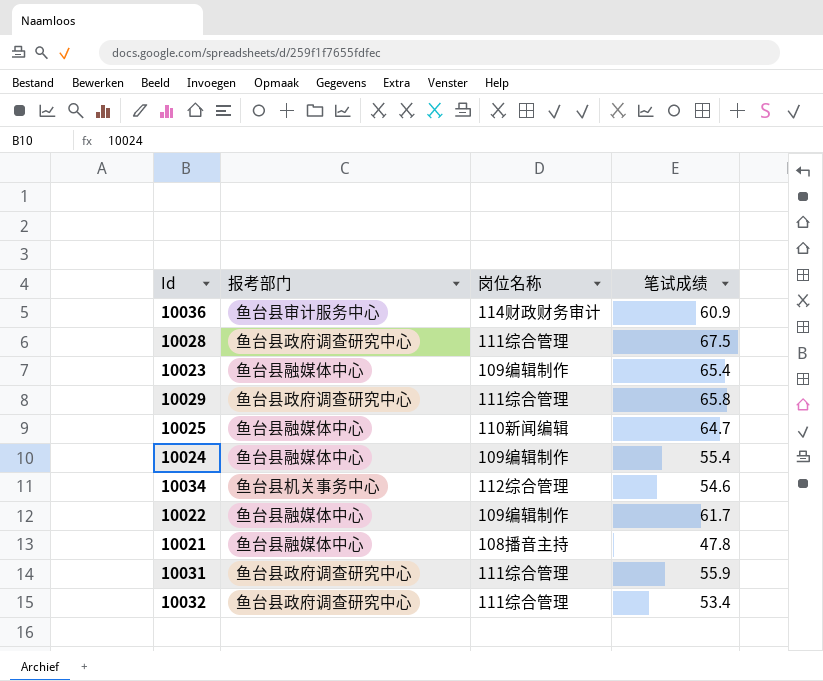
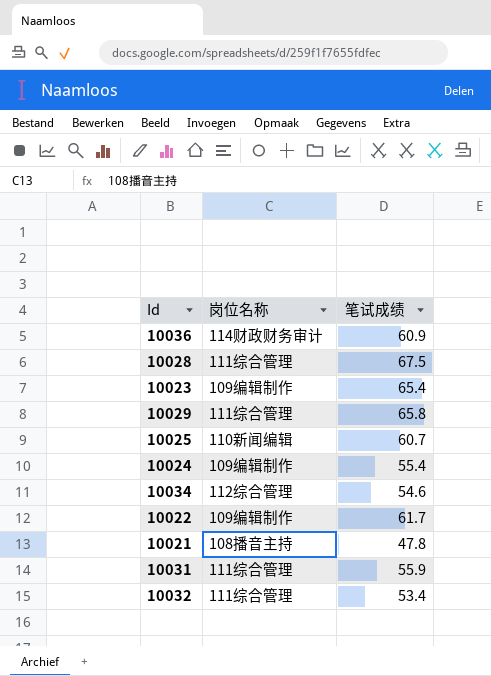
column 报考部门 | position: 2 -> none
10025 | 笔试成绩: 64.7 -> 60.7

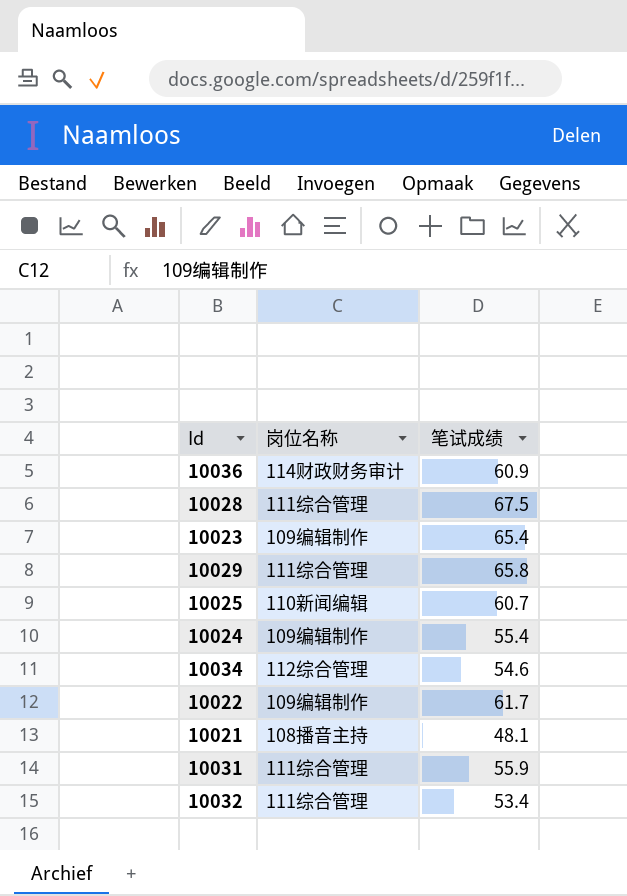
10021 | 笔试成绩: 47.8 -> 48.1

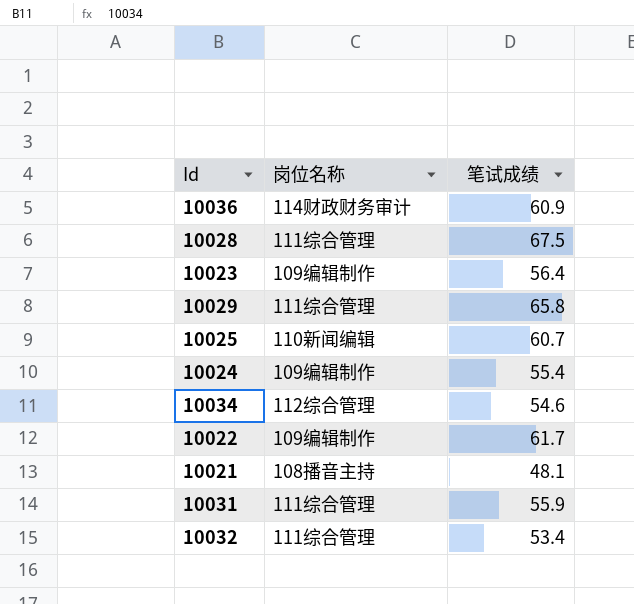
10023 | 笔试成绩: 65.4 -> 56.4

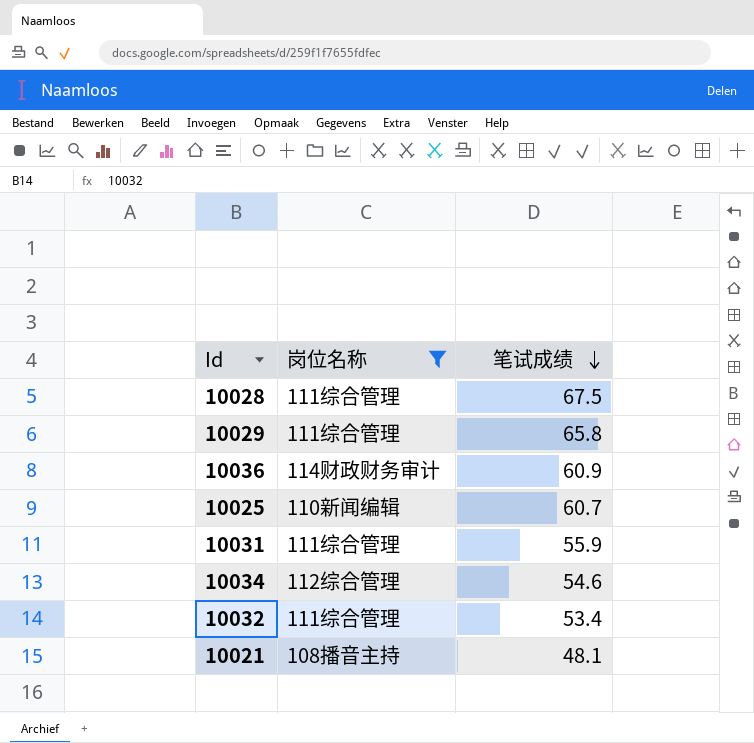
filter: none -> 岗位名称 != 109编辑制作
row order: none -> 笔试成绩 descending

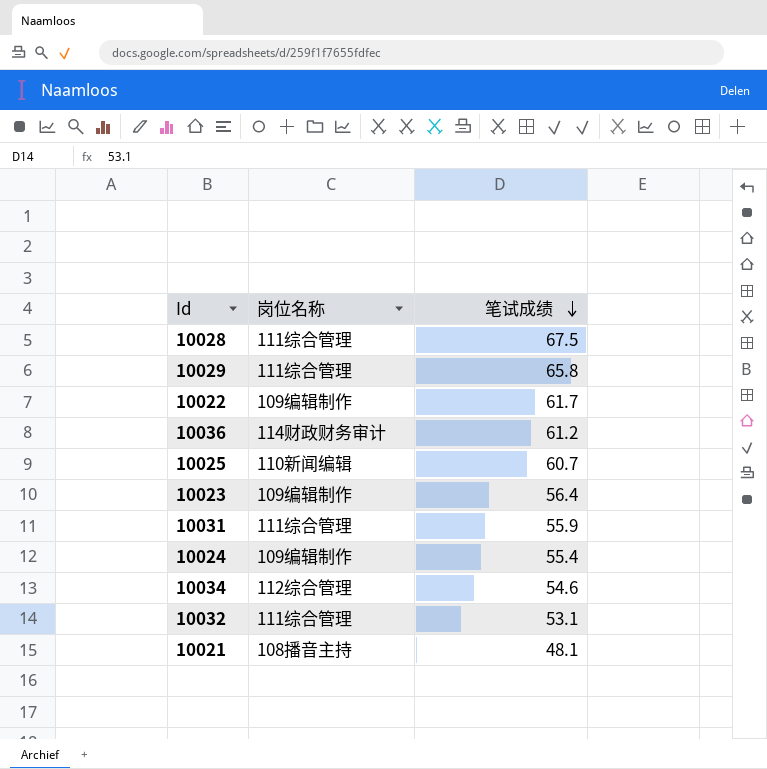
filter: 岗位名称 != 109编辑制作 -> none
10036 | 笔试成绩: 60.9 -> 61.2
10032 | 笔试成绩: 53.4 -> 53.1

